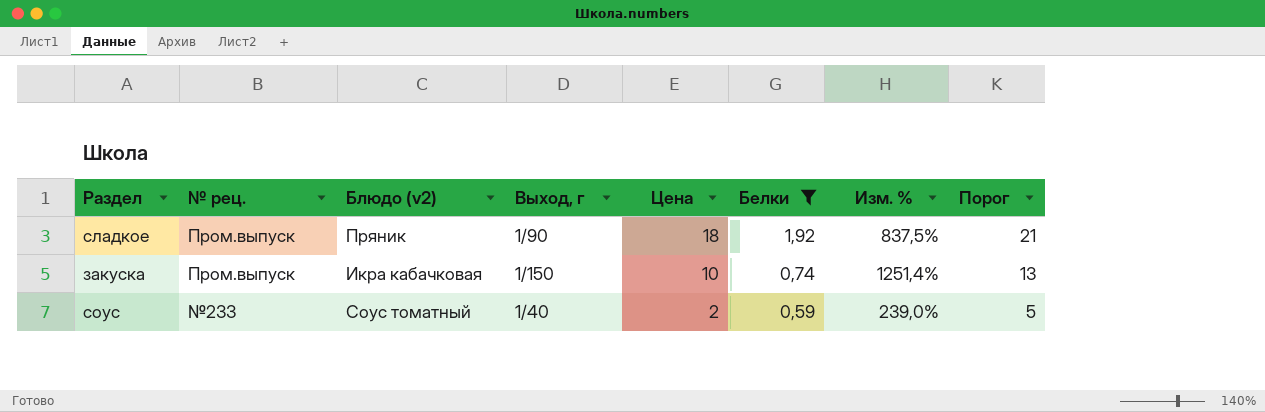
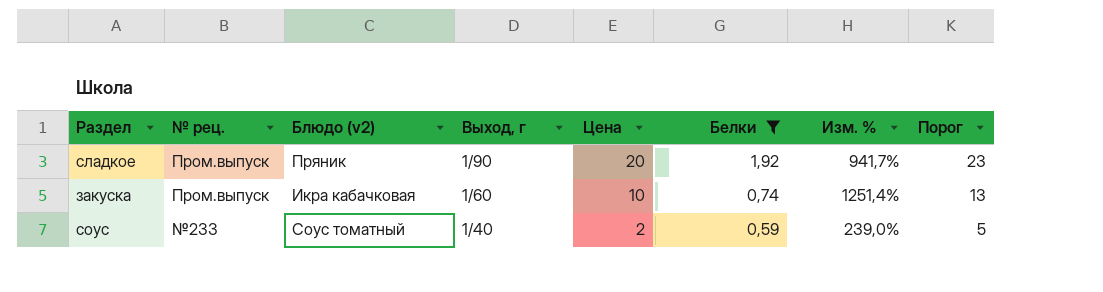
сладкое | Цена: 18 -> 20
сладкое | Изм. %: 837,5% -> 941,7%
сладкое | Порог: 21 -> 23
закуска | Выход, г: 1/150 -> 1/60

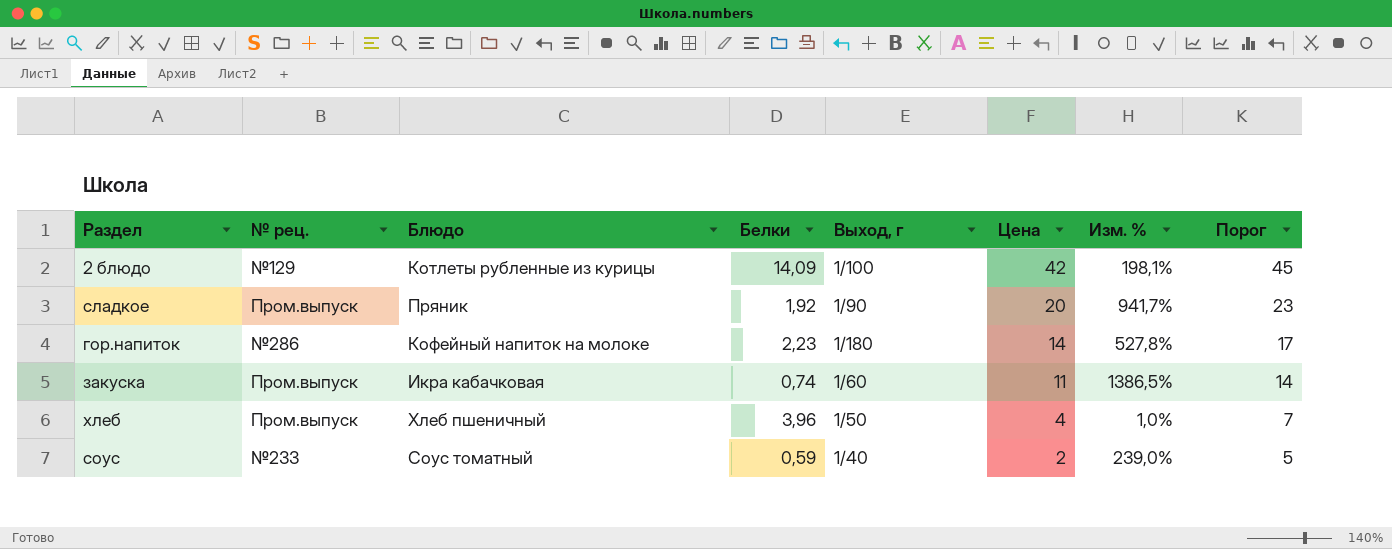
filter: Белки <= 1,92 -> none
column name: Блюдо (v2) -> Блюдо
column Белки | position: 6 -> 4
закуска | Цена: 10 -> 11
закуска | Изм. %: 1251,4% -> 1386,5%
закуска | Порог: 13 -> 14

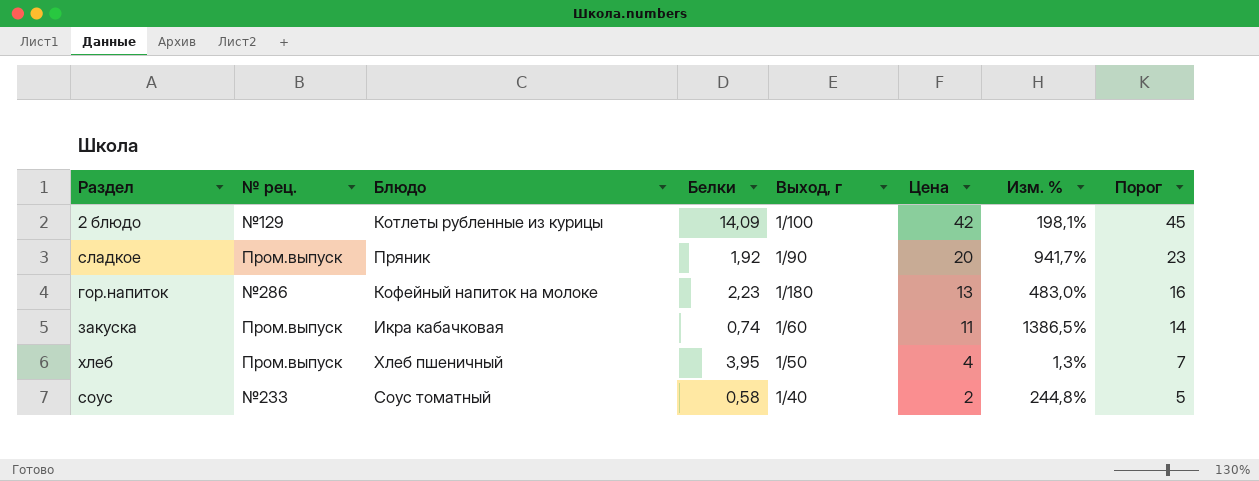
гор.напиток | Цена: 14 -> 13
гор.напиток | Изм. %: 527,8% -> 483,0%
гор.напиток | Порог: 17 -> 16
хлеб | Белки: 3,96 -> 3,95
хлеб | Изм. %: 1,0% -> 1,3%
соус | Белки: 0,59 -> 0,58
соус | Изм. %: 239,0% -> 244,8%

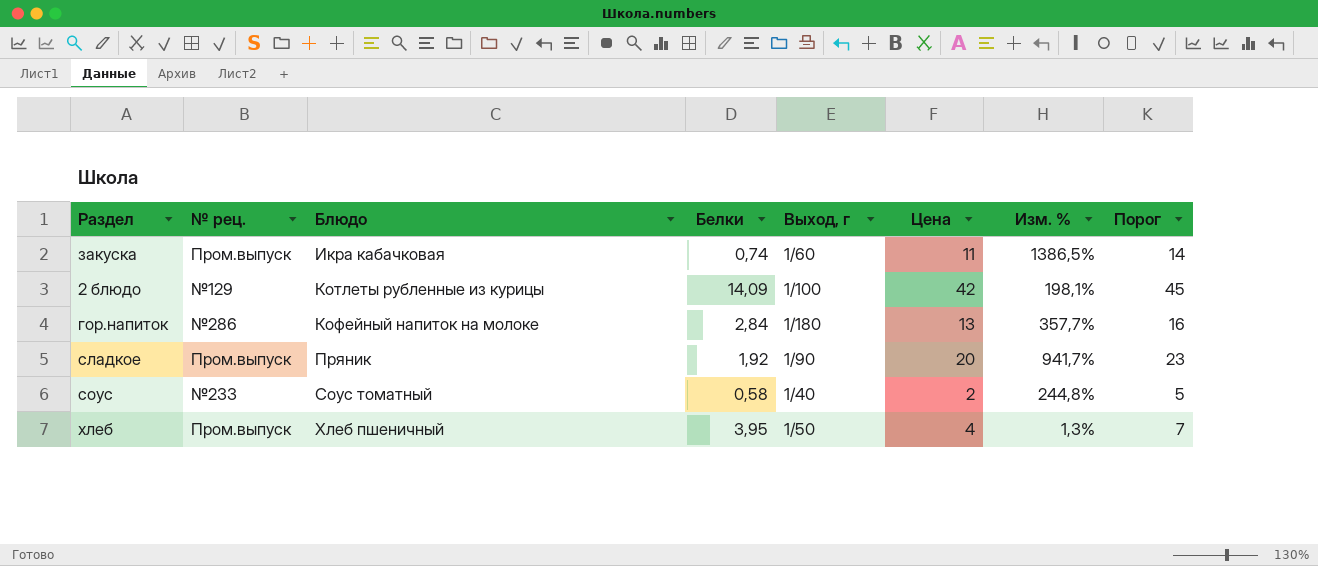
row order: Цена descending -> Блюдо ascending
гор.напиток | Белки: 2,23 -> 2,84
гор.напиток | Изм. %: 483,0% -> 357,7%

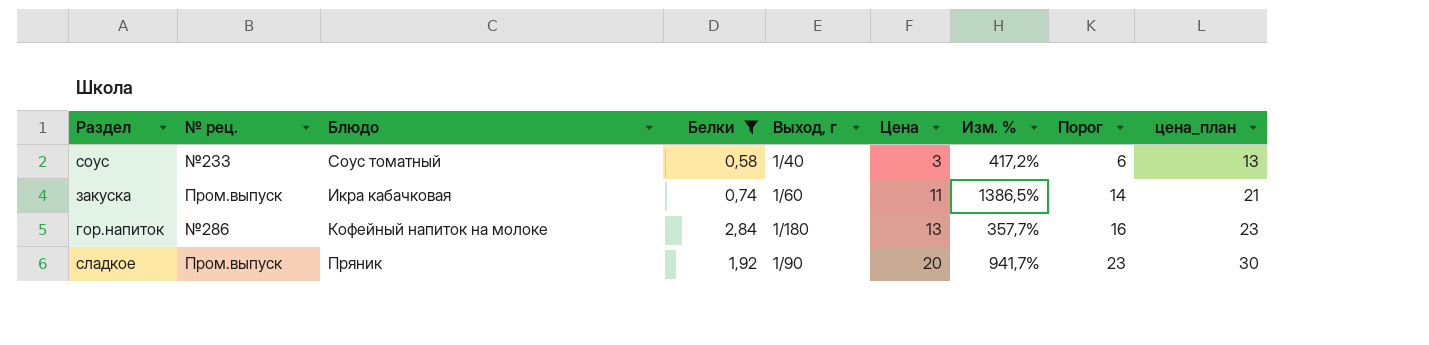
filter: none -> Белки <= 2,84
row order: Блюдо ascending -> Цена ascending
column цена_план | formula: none -> [Цена] + 10
соус | Цена: 2 -> 3
соус | Изм. %: 244,8% -> 417,2%
соус | Порог: 5 -> 6

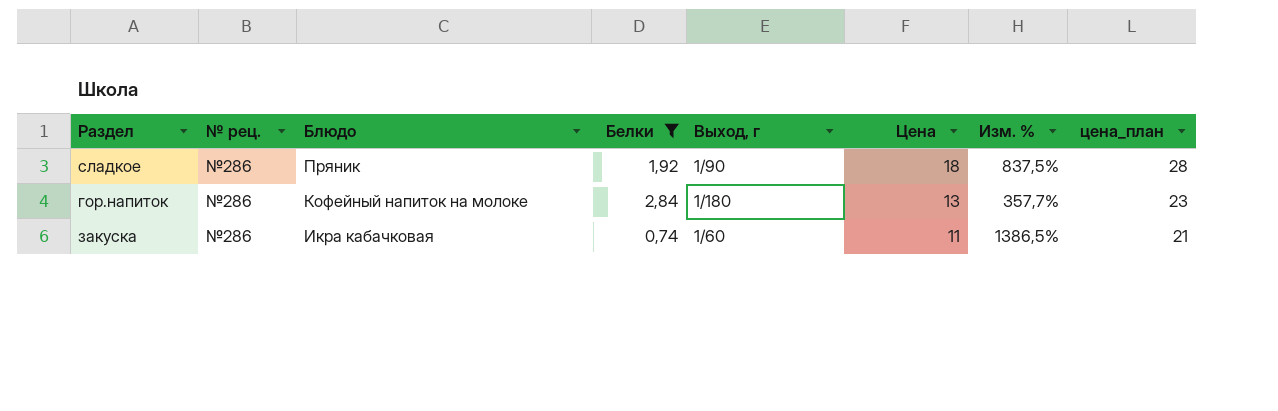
row order: Цена ascending -> Блюдо descending
column Порог | formula: [Цена] + 3 -> none
row соус: №233 | Соус томатный | 0,58 | 1/40 | 3 | 417,2% | 6 | 13 -> none
сладкое | № рец.: Пром.выпуск -> №286
сладкое | Цена: 20 -> 18
сладкое | Изм. %: 941,7% -> 837,5%
сладкое | цена_план: 30 -> 28
закуска | № рец.: Пром.выпуск -> №286

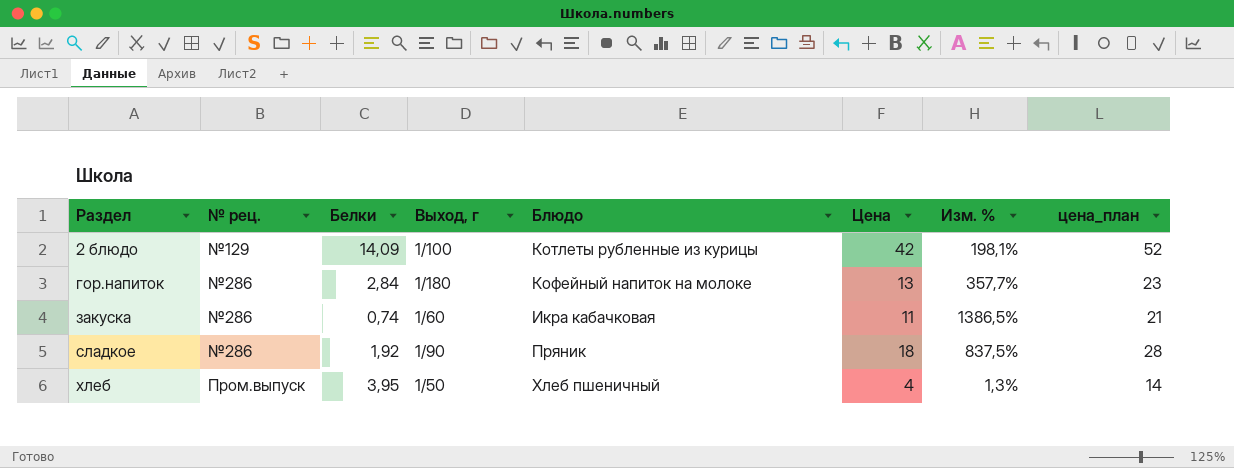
filter: Белки <= 2,84 -> none
row order: Блюдо descending -> Раздел ascending
column Блюдо | position: 3 -> 5

